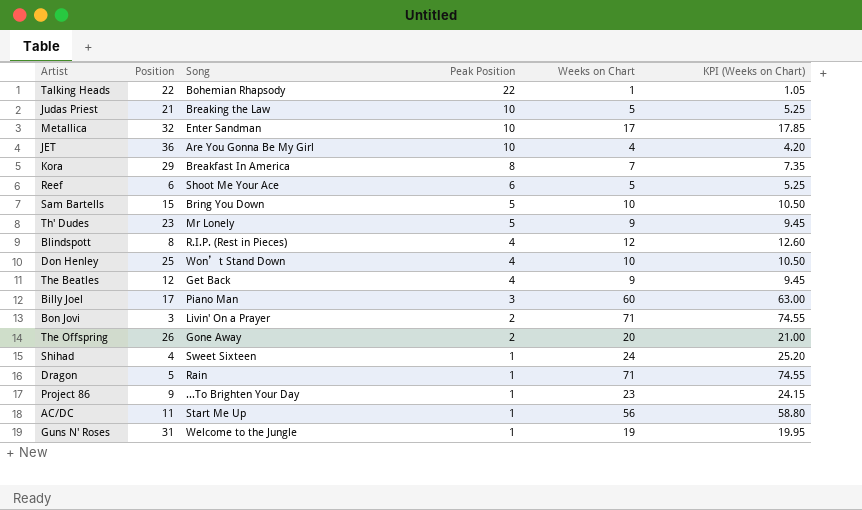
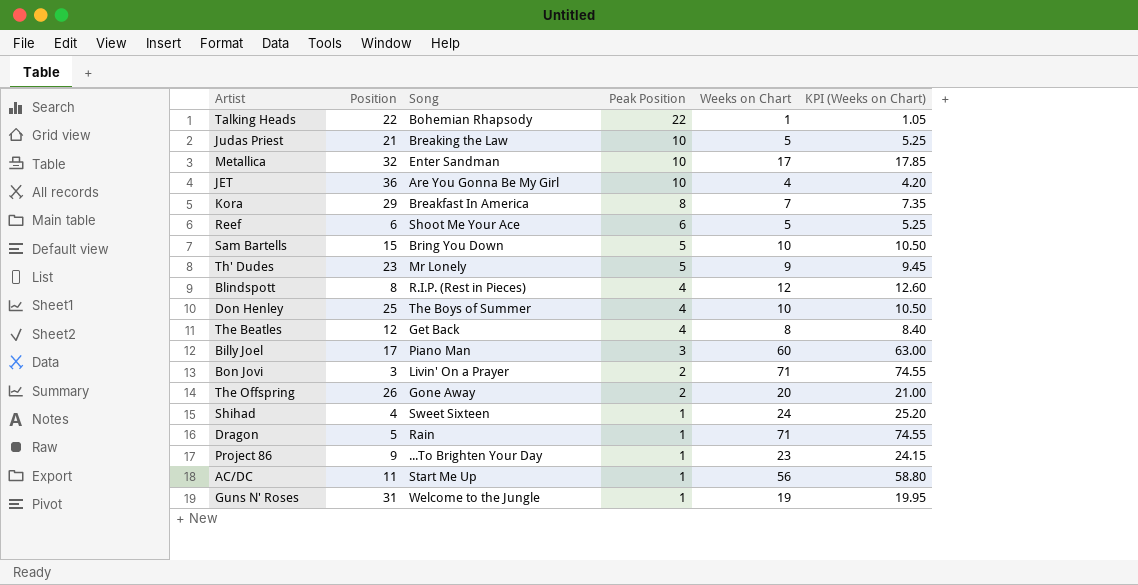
Don Henley | Song: Won’t Stand Down -> The Boys of Summer
The Beatles | Weeks on Chart: 9 -> 8
The Beatles | KPI (Weeks on Chart): 9.45 -> 8.40

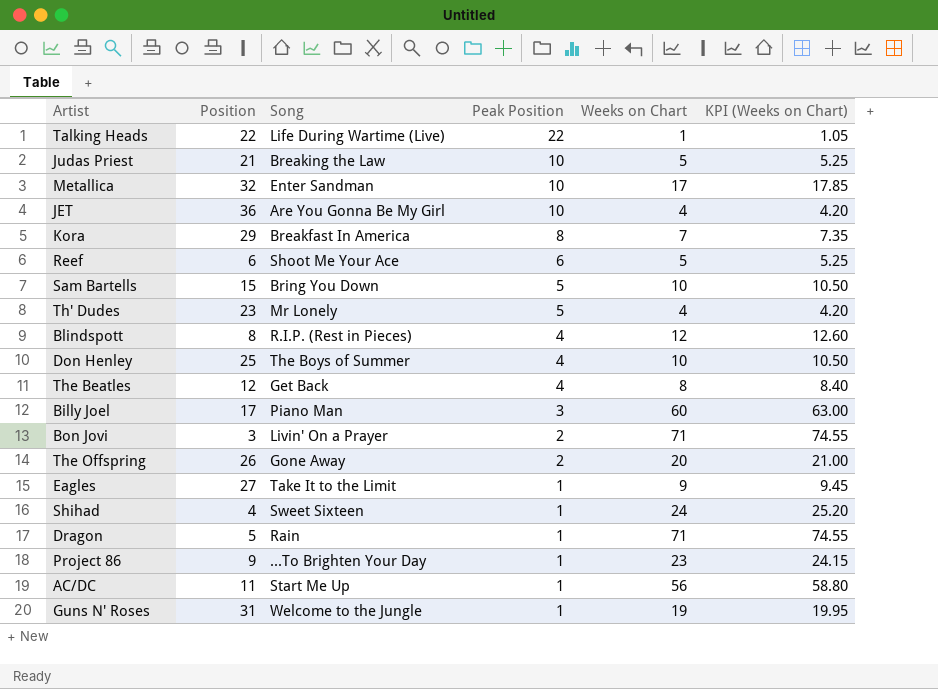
Talking Heads | Song: Bohemian Rhapsody -> Life During Wartime (Live)
Th' Dudes | Weeks on Chart: 9 -> 4
Th' Dudes | KPI (Weeks on Chart): 9.45 -> 4.20
row Eagles: none -> 27 | Take It to the Limit | 1 | 9 | 9.45

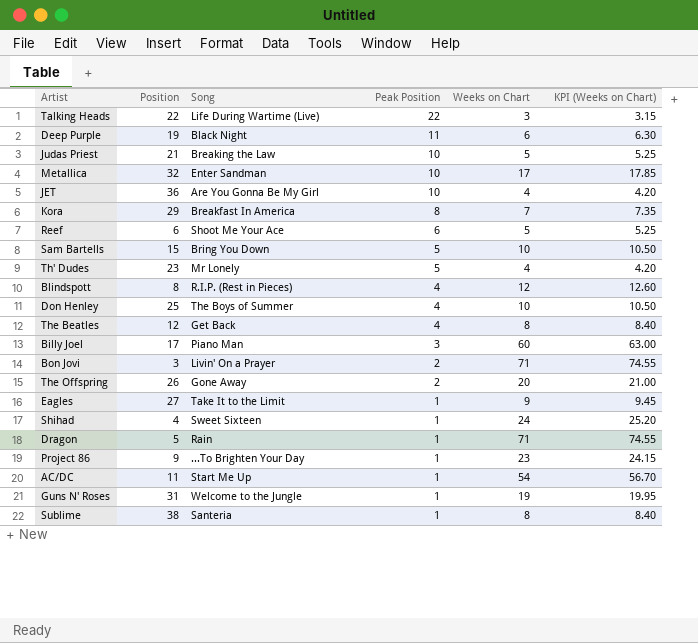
Talking Heads | Weeks on Chart: 1 -> 3
Talking Heads | KPI (Weeks on Chart): 1.05 -> 3.15
row Deep Purple: none -> 19 | Black Night | 11 | 6 | 6.30
AC/DC | Weeks on Chart: 56 -> 54
AC/DC | KPI (Weeks on Chart): 58.80 -> 56.70
row Sublime: none -> 38 | Santeria | 1 | 8 | 8.40

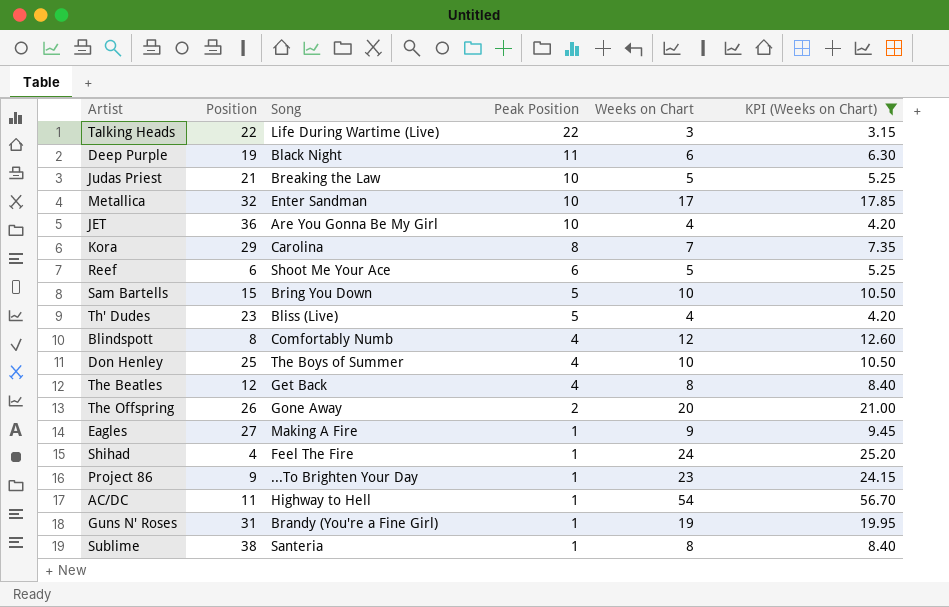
filter: none -> KPI (Weeks on Chart) <= 56.70
Kora | Song: Breakfast In America -> Carolina
Th' Dudes | Song: Mr Lonely -> Bliss (Live)
Blindspott | Song: R.I.P. (Rest in Pieces) -> Comfortably Numb
Eagles | Song: Take It to the Limit -> Making A Fire
Shihad | Song: Sweet Sixteen -> Feel The Fire
AC/DC | Song: Start Me Up -> Highway to Hell
Guns N' Roses | Song: Welcome to the Jungle -> Brandy (You're a Fine Girl)

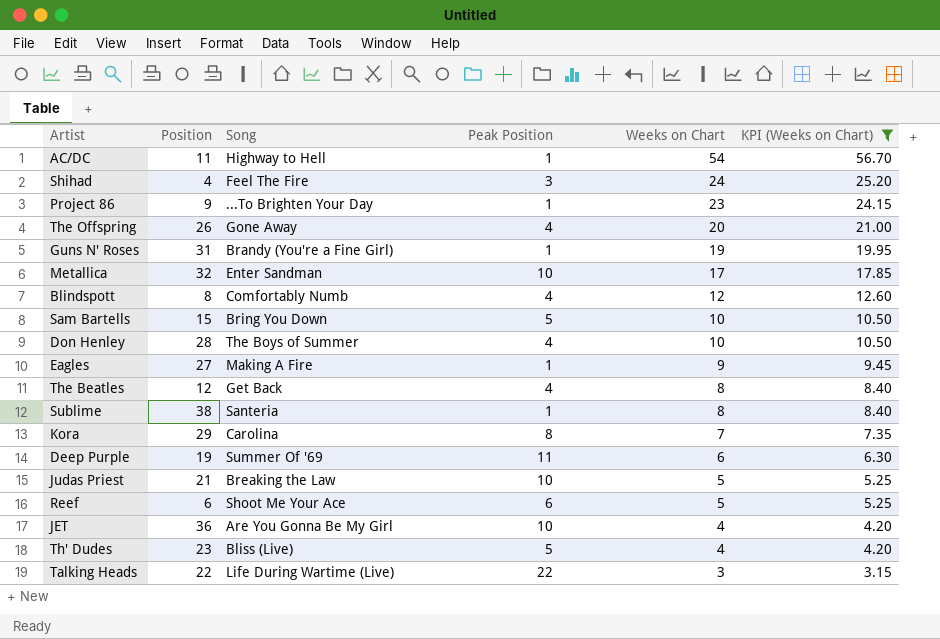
row order: Peak Position descending -> Weeks on Chart descending
Shihad | Peak Position: 1 -> 3
The Offspring | Peak Position: 2 -> 4
Don Henley | Position: 25 -> 28
Deep Purple | Song: Black Night -> Summer Of '69

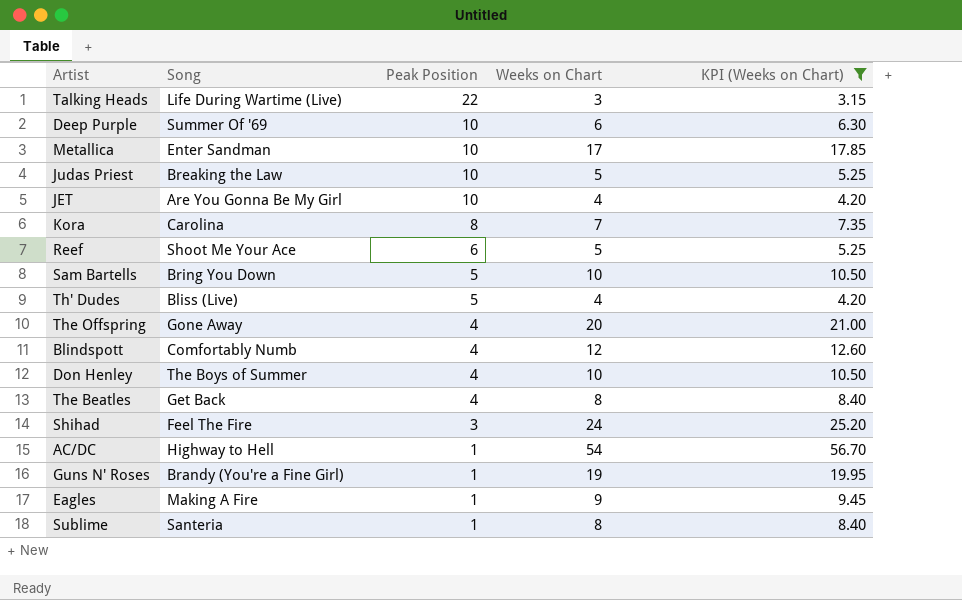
row order: Weeks on Chart descending -> Peak Position descending
column Position | position: 2 -> none
row Project 86: 9 | ...To Brighten Your Day | 1 | 23 | 24.15 -> none
Deep Purple | Peak Position: 11 -> 10

